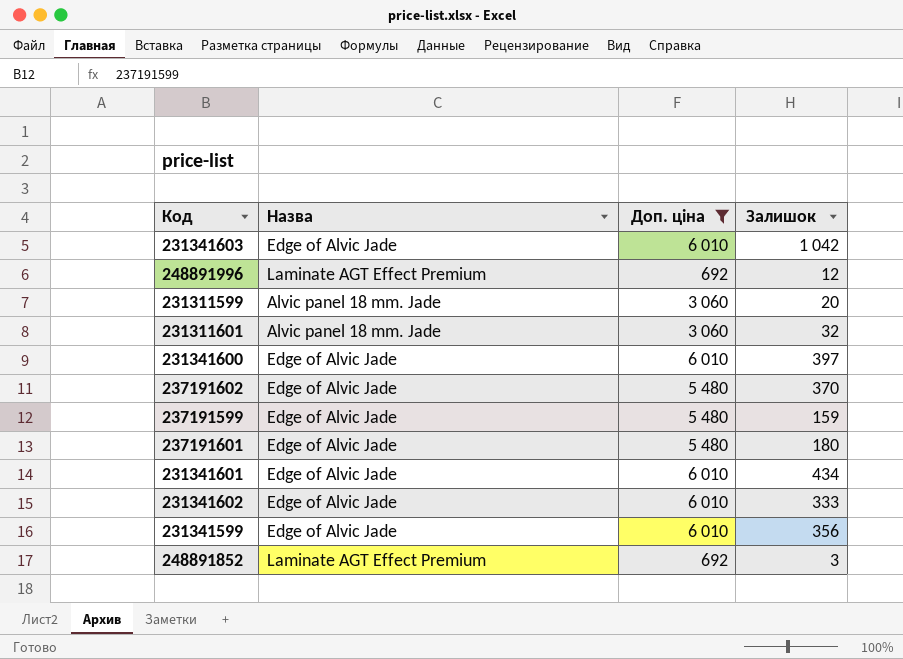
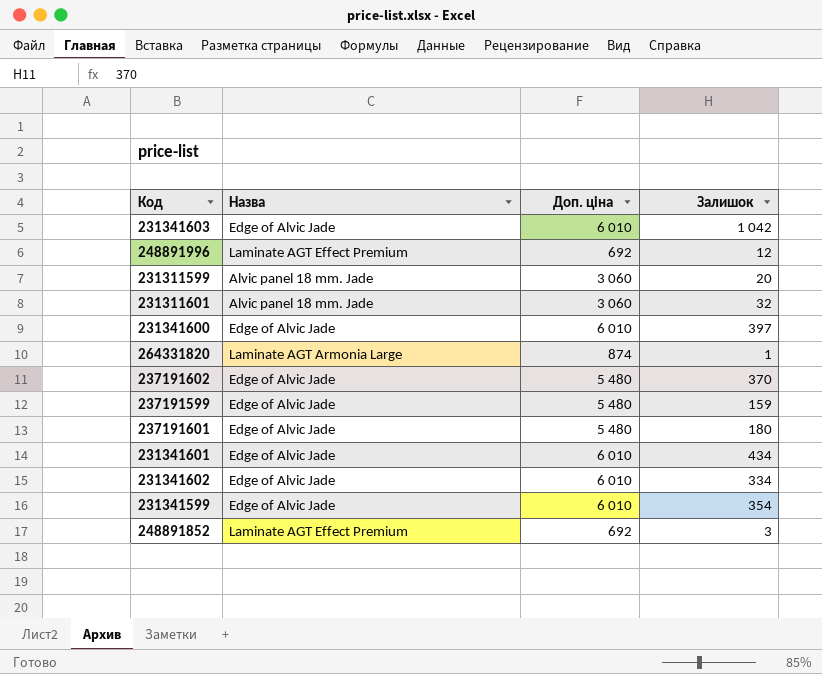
filter: Доп. ціна != 874 -> none
231341602 | Залишок: 333 -> 334
231341599 | Залишок: 356 -> 354

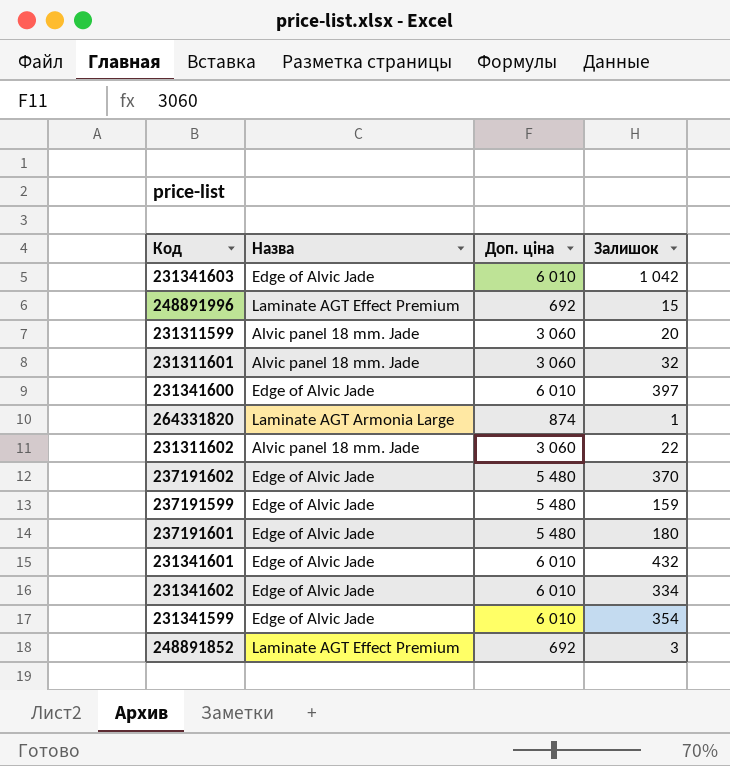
248891996 | Залишок: 12 -> 15
row 231311602: none -> Alvic panel 18 mm. Jade | 3 060 | 22
231341601 | Залишок: 434 -> 432

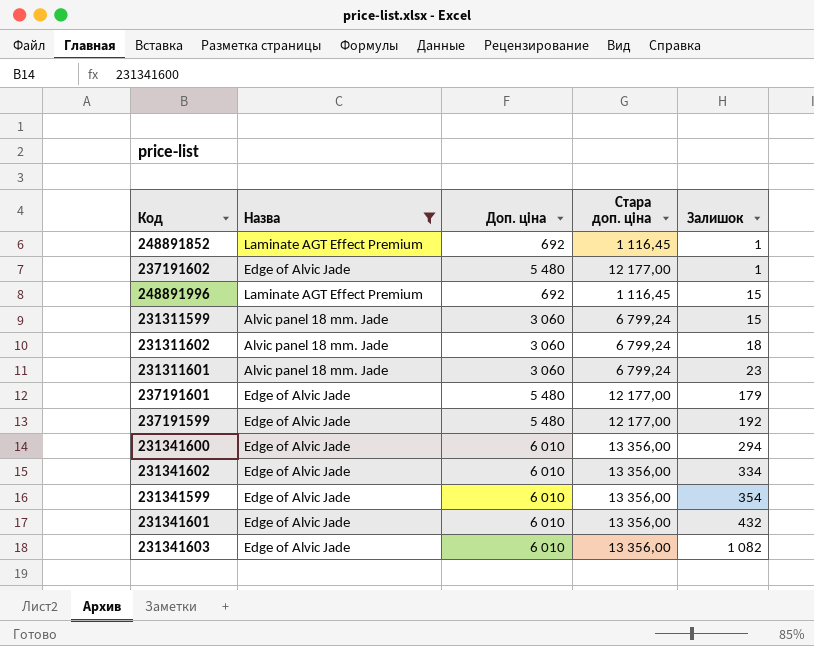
filter: none -> Назва != Laminate AGT Armonia Large
row order: none -> Залишок ascending
column Стара доп. ціна | position: none -> 4
248891852 | Залишок: 3 -> 1
237191602 | Залишок: 370 -> 1
231311599 | Залишок: 20 -> 15
231311602 | Залишок: 22 -> 18
231311601 | Залишок: 32 -> 23
237191601 | Залишок: 180 -> 179
237191599 | Залишок: 159 -> 192
231341600 | Залишок: 397 -> 294
231341603 | Залишок: 1 042 -> 1 082

